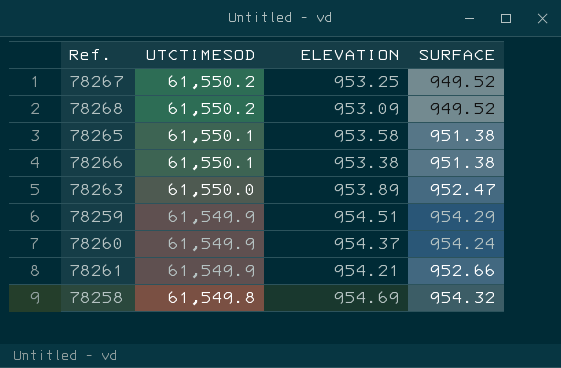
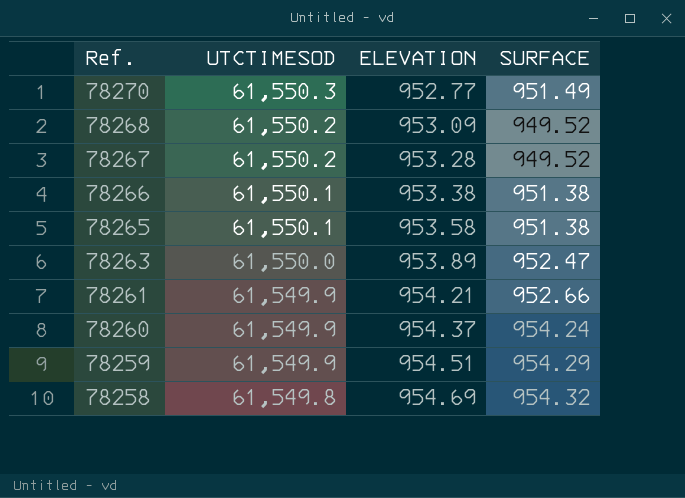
row order: UTCTIMESOD descending -> Ref. descending
row 78270: none -> 61,550.3 | 952.77 | 951.49
78267 | ELEVATION: 953.25 -> 953.28

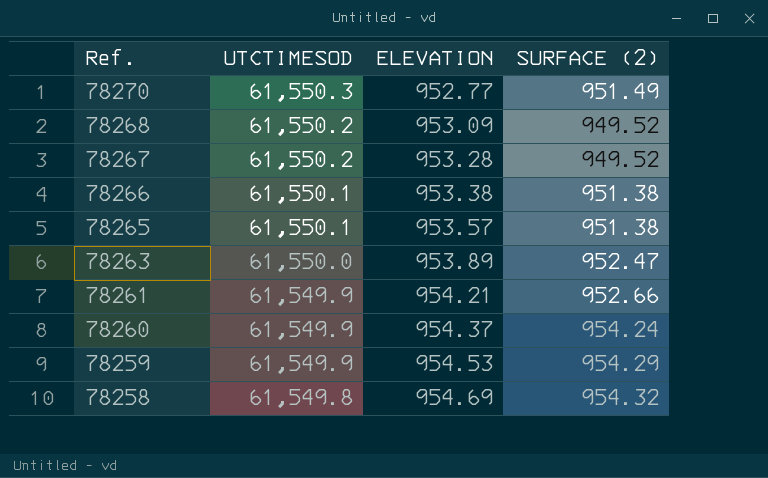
column name: SURFACE -> SURFACE (2)
78265 | ELEVATION: 953.58 -> 953.57
78259 | ELEVATION: 954.51 -> 954.53

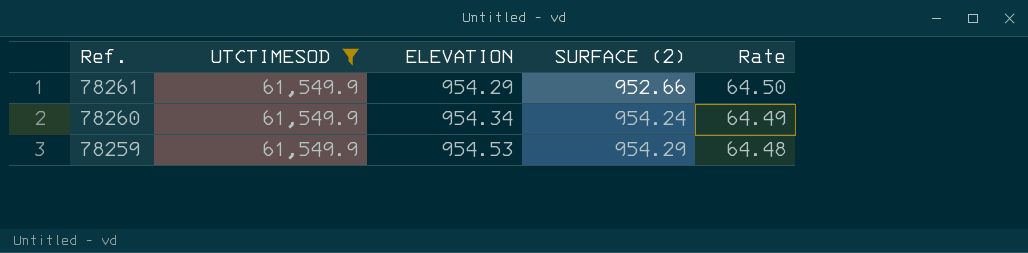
filter: none -> UTCTIMESOD = 61,549.9
column Rate | formula: none -> [UTCTIMESOD] / [ELEVATION]
78261 | ELEVATION: 954.21 -> 954.29
78260 | ELEVATION: 954.37 -> 954.34

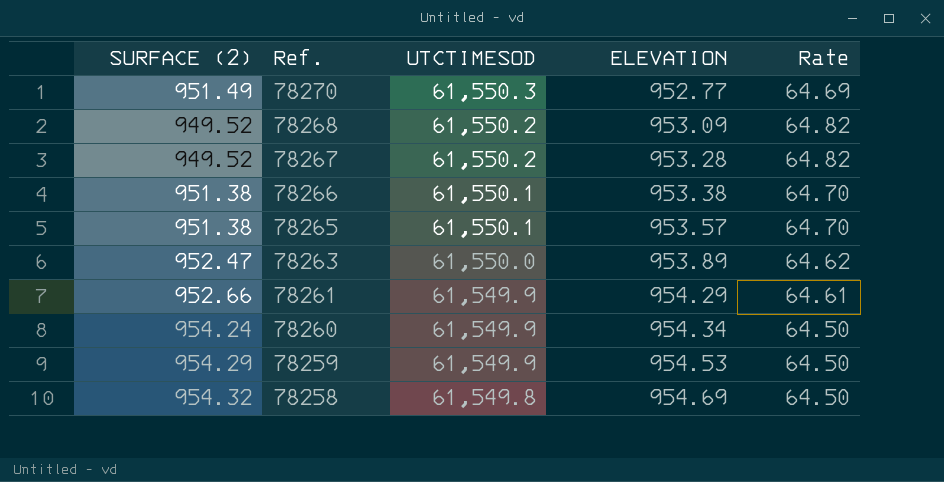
filter: UTCTIMESOD = 61,549.9 -> none
column SURFACE (2) | position: 4 -> 1
column Rate | formula: [UTCTIMESOD] / [ELEVATION] -> [UTCTIMESOD] / [SURFACE (2)]

